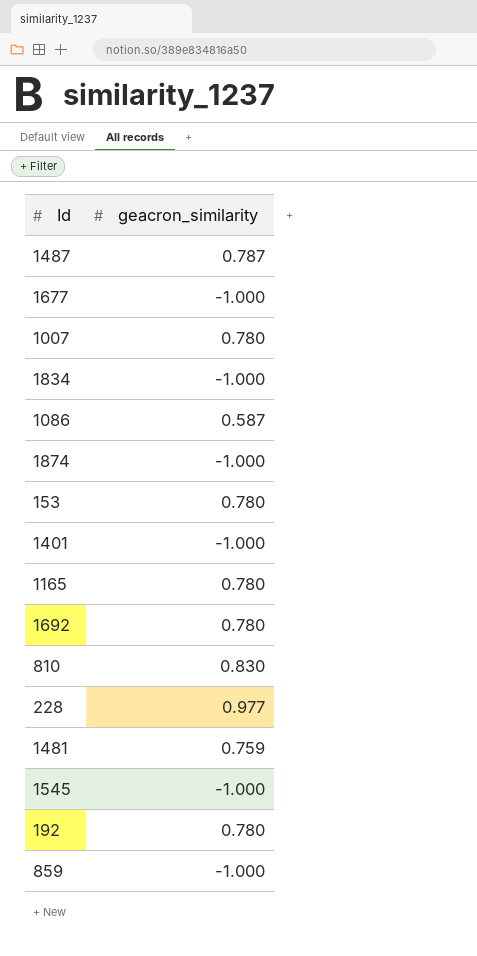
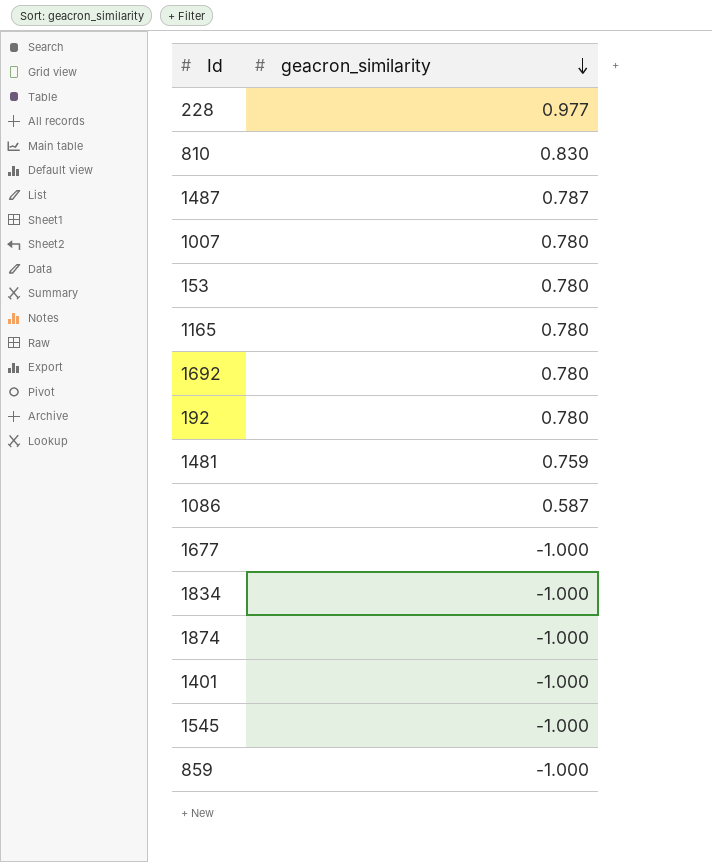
row order: none -> geacron_similarity descending

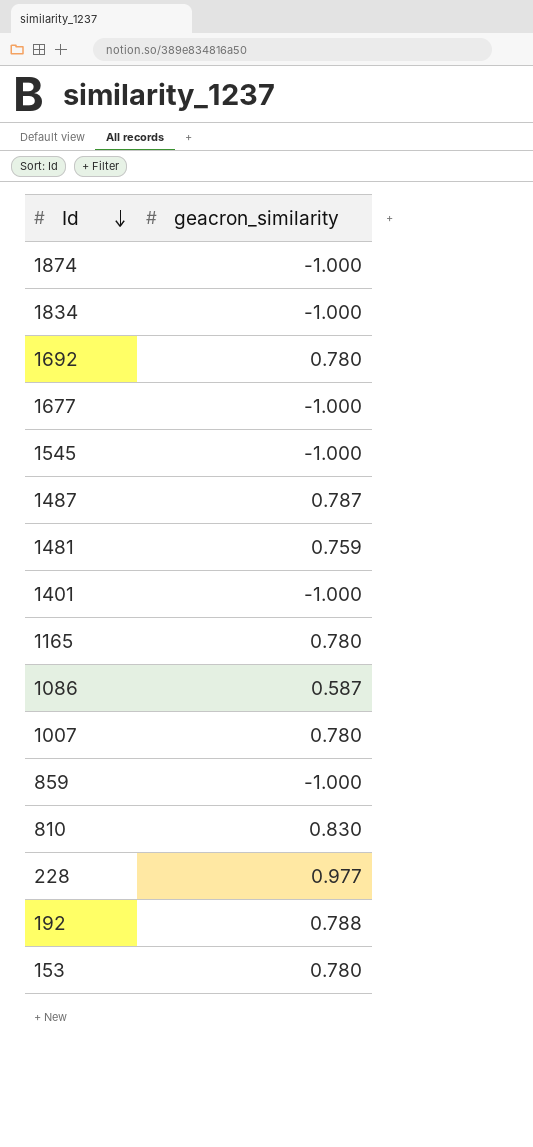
row order: geacron_similarity descending -> Id descending
192 | geacron_similarity: 0.780 -> 0.788

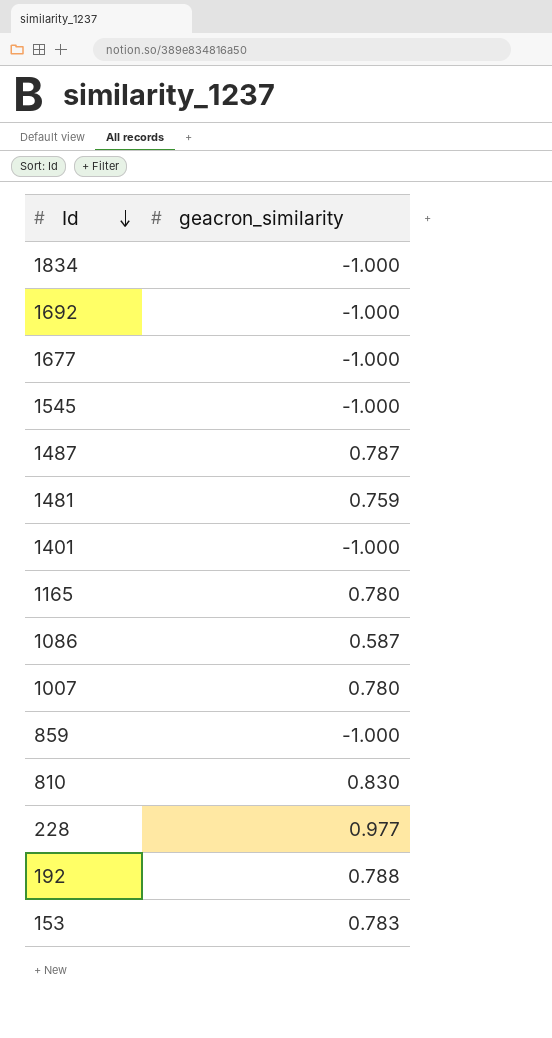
row 1874: -1.000 -> none
1692 | geacron_similarity: 0.780 -> -1.000
153 | geacron_similarity: 0.780 -> 0.783

